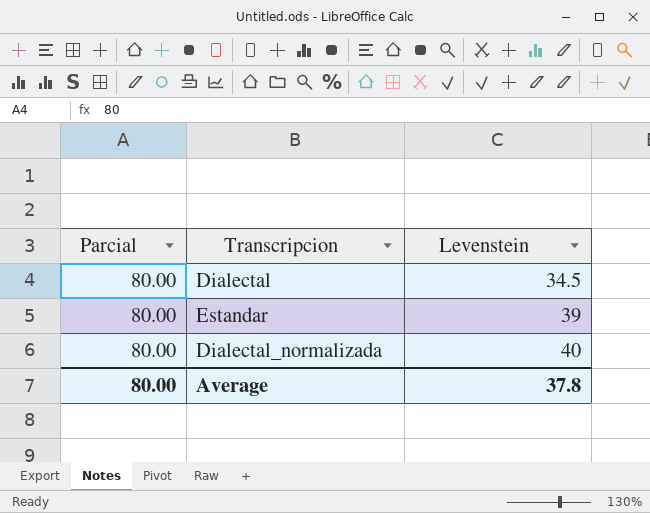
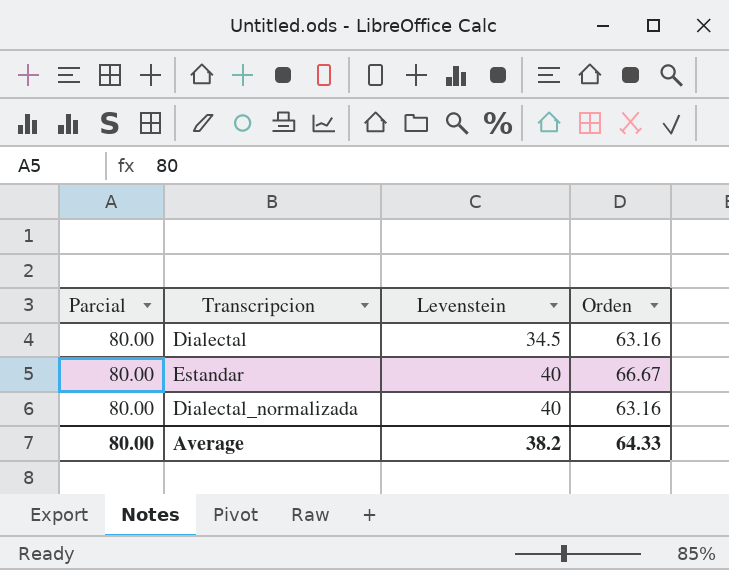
column Orden | position: none -> 4
Estandar | Levenstein: 39 -> 40
Average | Levenstein: 37.8 -> 38.2

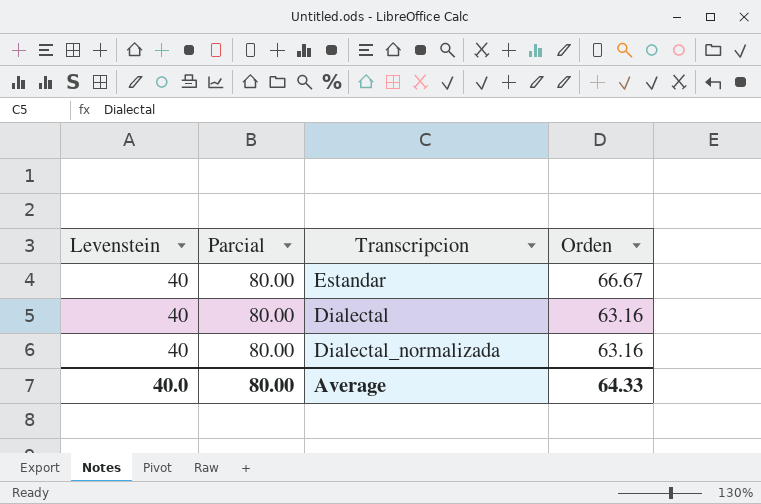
row order: Levenstein ascending -> Orden descending
column Levenstein | position: 3 -> 1
Dialectal | Levenstein: 34.5 -> 40
Average | Levenstein: 38.2 -> 40.0

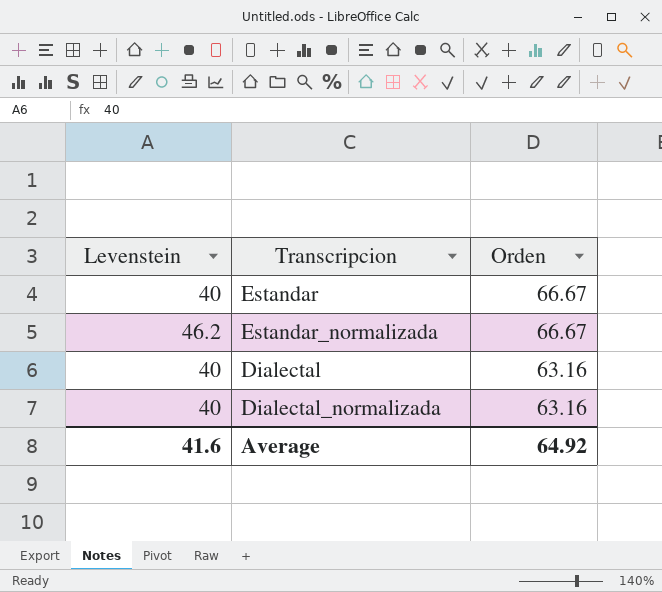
column Parcial | position: 2 -> none
row Estandar_normalizada: none -> 46.2 | 66.67
Average | Levenstein: 40.0 -> 41.6
Average | Orden: 64.33 -> 64.92

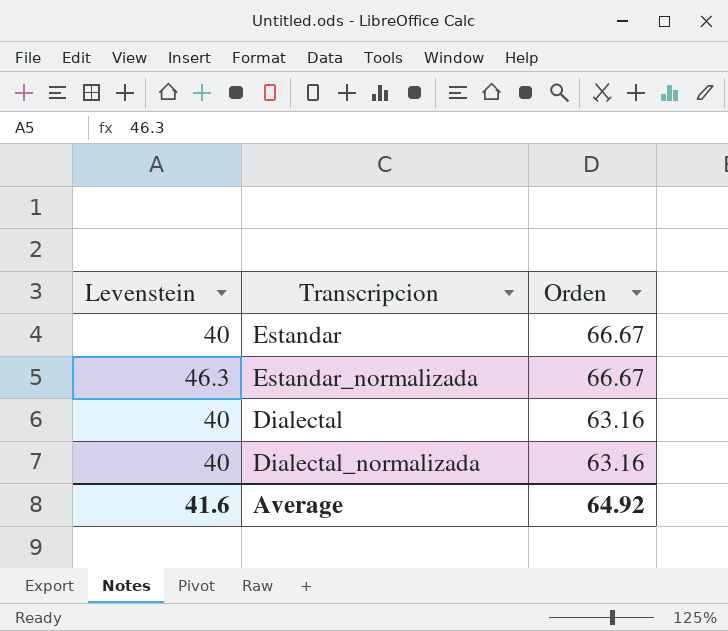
Estandar_normalizada | Levenstein: 46.2 -> 46.3

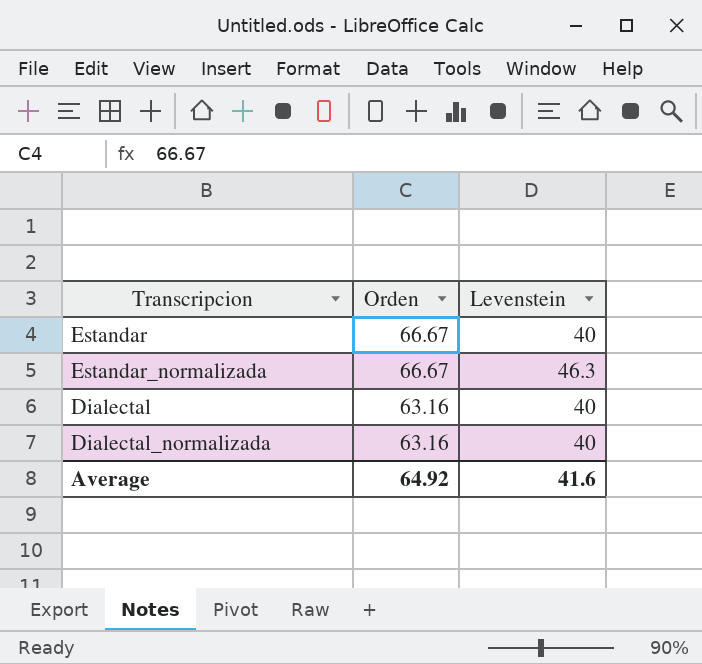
column Levenstein | position: 1 -> 3

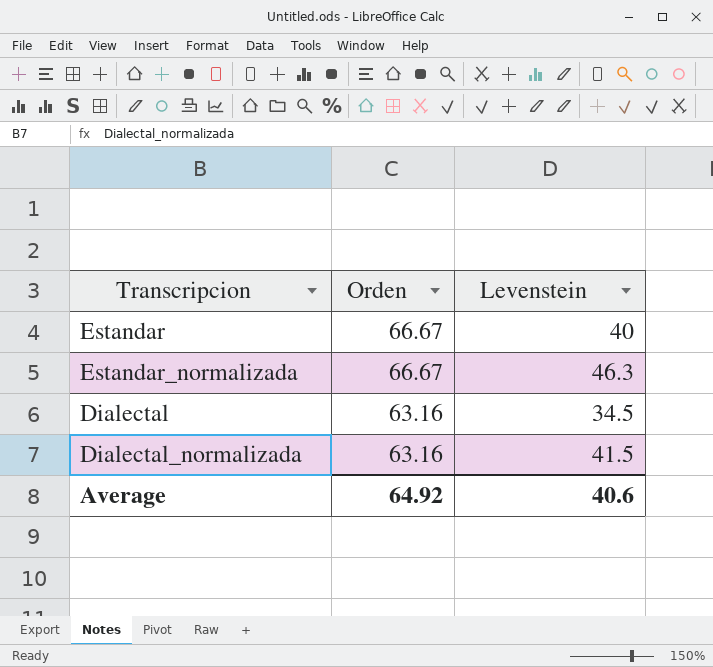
Dialectal | Levenstein: 40 -> 34.5
Dialectal_normalizada | Levenstein: 40 -> 41.5
Average | Levenstein: 41.6 -> 40.6

